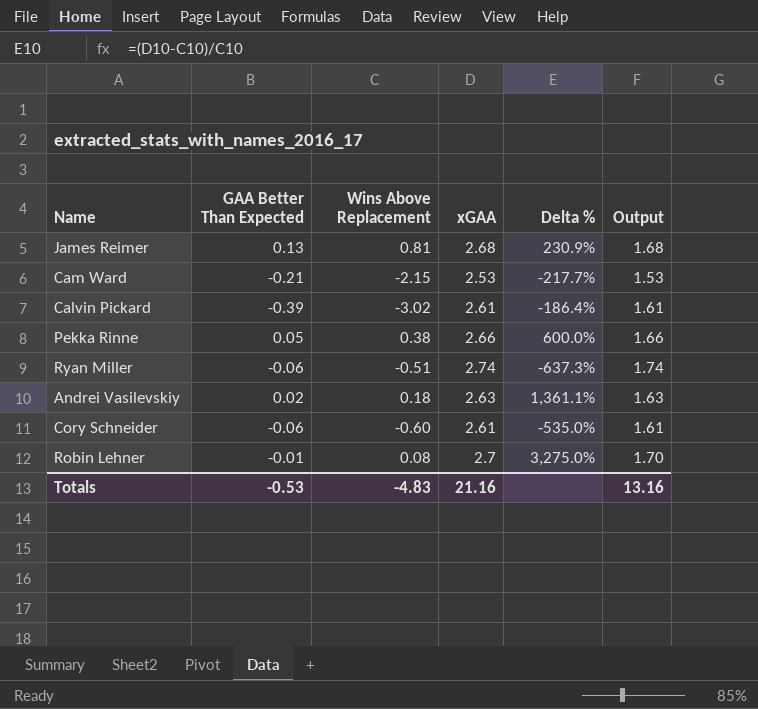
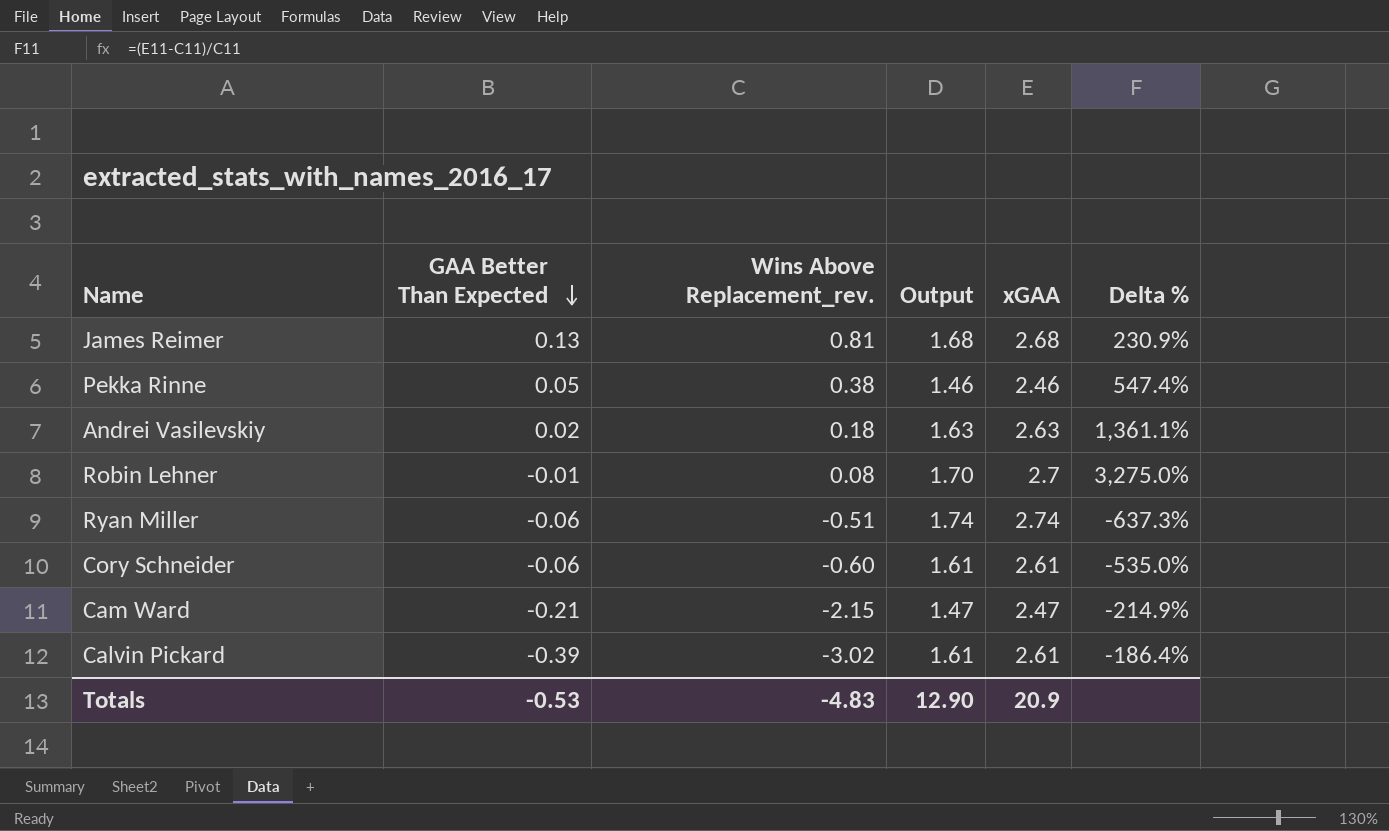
row order: none -> GAA Better Than Expected descending
column name: Wins Above Replacement -> Wins Above Replacement_rev.
column Output | position: 6 -> 4
Pekka Rinne | Output: 1.66 -> 1.46
Pekka Rinne | xGAA: 2.66 -> 2.46
Pekka Rinne | Delta %: 600.0% -> 547.4%
Cam Ward | Output: 1.53 -> 1.47
Cam Ward | xGAA: 2.53 -> 2.47
Cam Ward | Delta %: -217.7% -> -214.9%
Totals | Output: 13.16 -> 12.90
Totals | xGAA: 21.16 -> 20.9

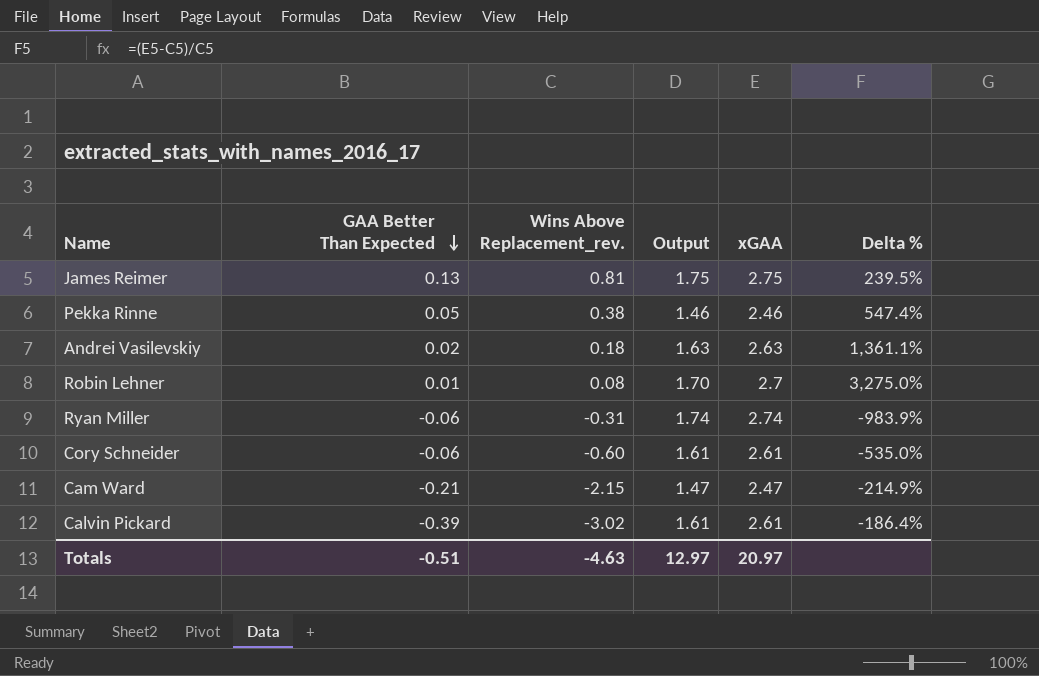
James Reimer | Output: 1.68 -> 1.75
James Reimer | xGAA: 2.68 -> 2.75
James Reimer | Delta %: 230.9% -> 239.5%
Robin Lehner | GAA Better Than Expected: -0.01 -> 0.01
Ryan Miller | Wins Above Replacement_rev.: -0.51 -> -0.31
Ryan Miller | Delta %: -637.3% -> -983.9%
Totals | GAA Better Than Expected: -0.53 -> -0.51
Totals | Wins Above Replacement_rev.: -4.83 -> -4.63
Totals | Output: 12.90 -> 12.97
Totals | xGAA: 20.9 -> 20.97

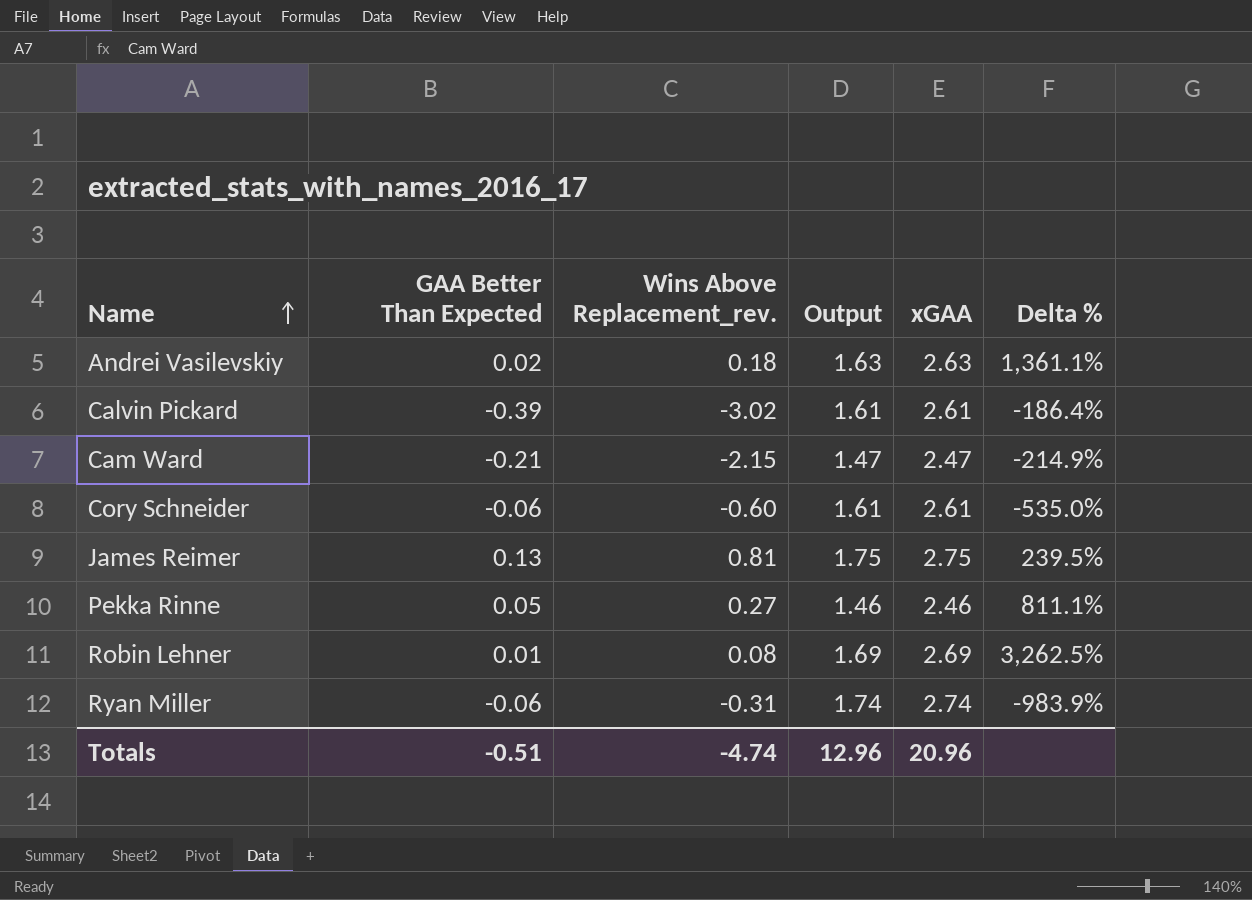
row order: GAA Better Than Expected descending -> Name ascending
Pekka Rinne | Wins Above Replacement_rev.: 0.38 -> 0.27
Pekka Rinne | Delta %: 547.4% -> 811.1%
Robin Lehner | Output: 1.70 -> 1.69
Robin Lehner | xGAA: 2.7 -> 2.69
Robin Lehner | Delta %: 3,275.0% -> 3,262.5%
Totals | Wins Above Replacement_rev.: -4.63 -> -4.74
Totals | Output: 12.97 -> 12.96
Totals | xGAA: 20.97 -> 20.96

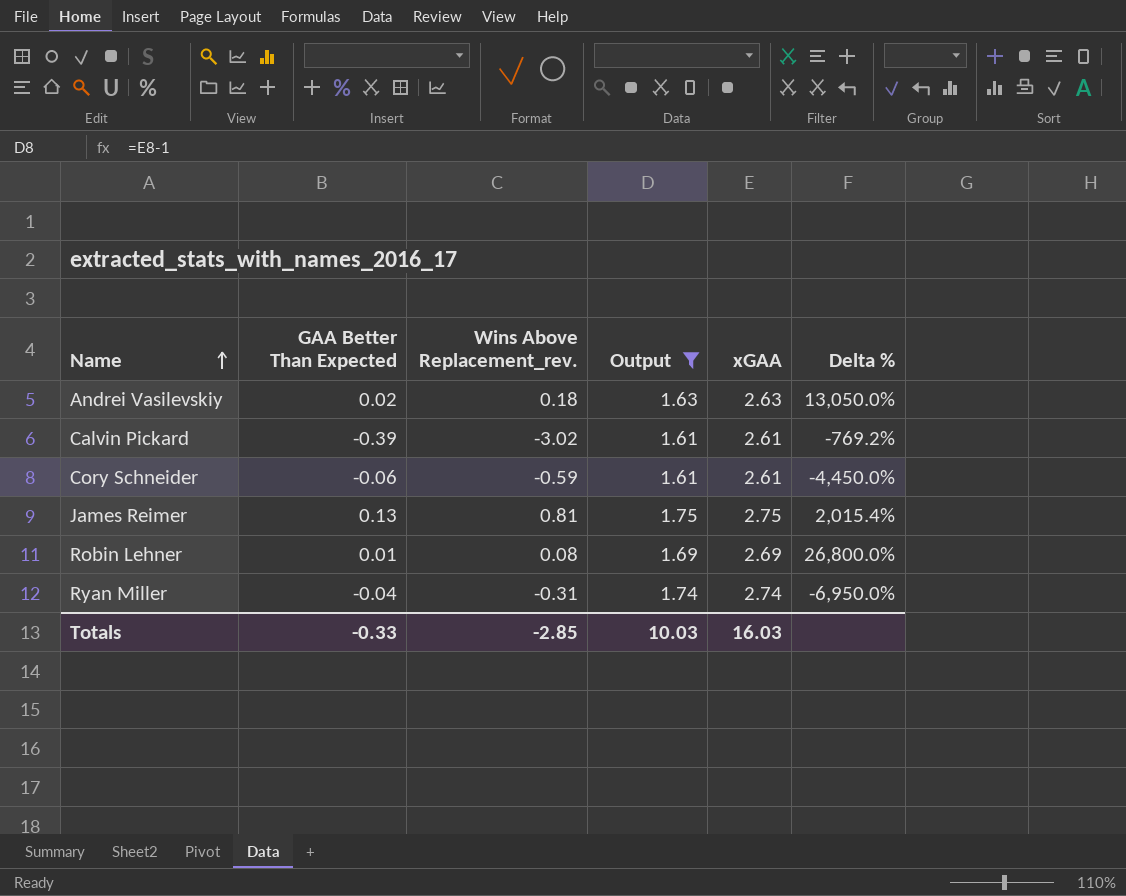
filter: none -> Output >= 1.61
column Delta % | formula: ([xGAA] - [Wins Above Replacement_rev.]) / [Wins Above Replacement_rev.] -> ([xGAA] - [GAA Better Than Expected]) / [GAA Better Than Expected]
Cory Schneider | Wins Above Replacement_rev.: -0.60 -> -0.59
Ryan Miller | GAA Better Than Expected: -0.06 -> -0.04
Totals | GAA Better Than Expected: -0.51 -> -0.33
Totals | Wins Above Replacement_rev.: -4.74 -> -2.85
Totals | Output: 12.96 -> 10.03
Totals | xGAA: 20.96 -> 16.03

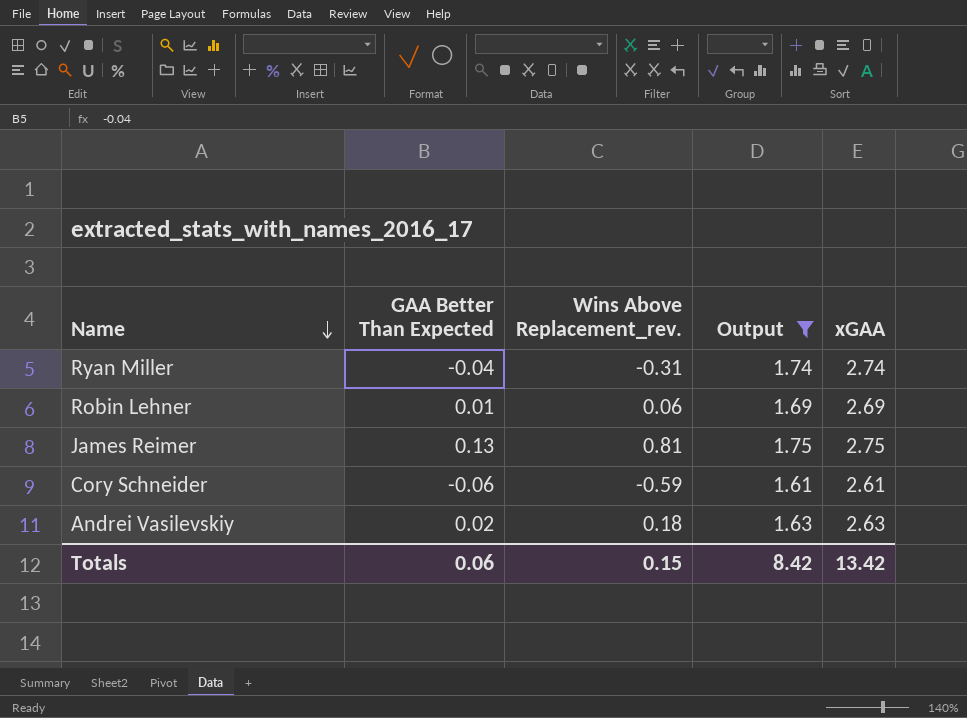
row order: Name ascending -> Name descending
column Delta % | formula: ([xGAA] - [GAA Better Than Expected]) / [GAA Better Than Expected] -> none
row Calvin Pickard: -0.39 | -3.02 | 1.61 | 2.61 | -769.2% -> none
Robin Lehner | Wins Above Replacement_rev.: 0.08 -> 0.06
Totals | GAA Better Than Expected: -0.33 -> 0.06
Totals | Wins Above Replacement_rev.: -2.85 -> 0.15
Totals | Output: 10.03 -> 8.42
Totals | xGAA: 16.03 -> 13.42

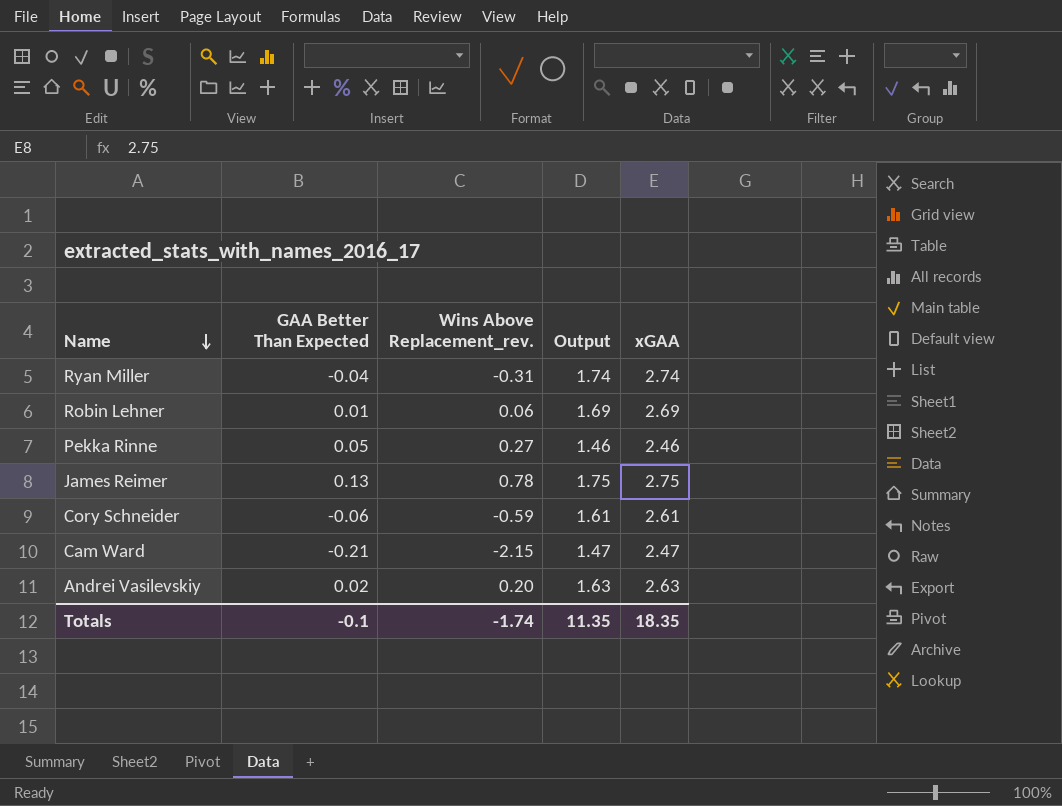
filter: Output >= 1.61 -> none
James Reimer | Wins Above Replacement_rev.: 0.81 -> 0.78
Andrei Vasilevskiy | Wins Above Replacement_rev.: 0.18 -> 0.20
Totals | GAA Better Than Expected: 0.06 -> -0.1
Totals | Wins Above Replacement_rev.: 0.15 -> -1.74
Totals | Output: 8.42 -> 11.35
Totals | xGAA: 13.42 -> 18.35

